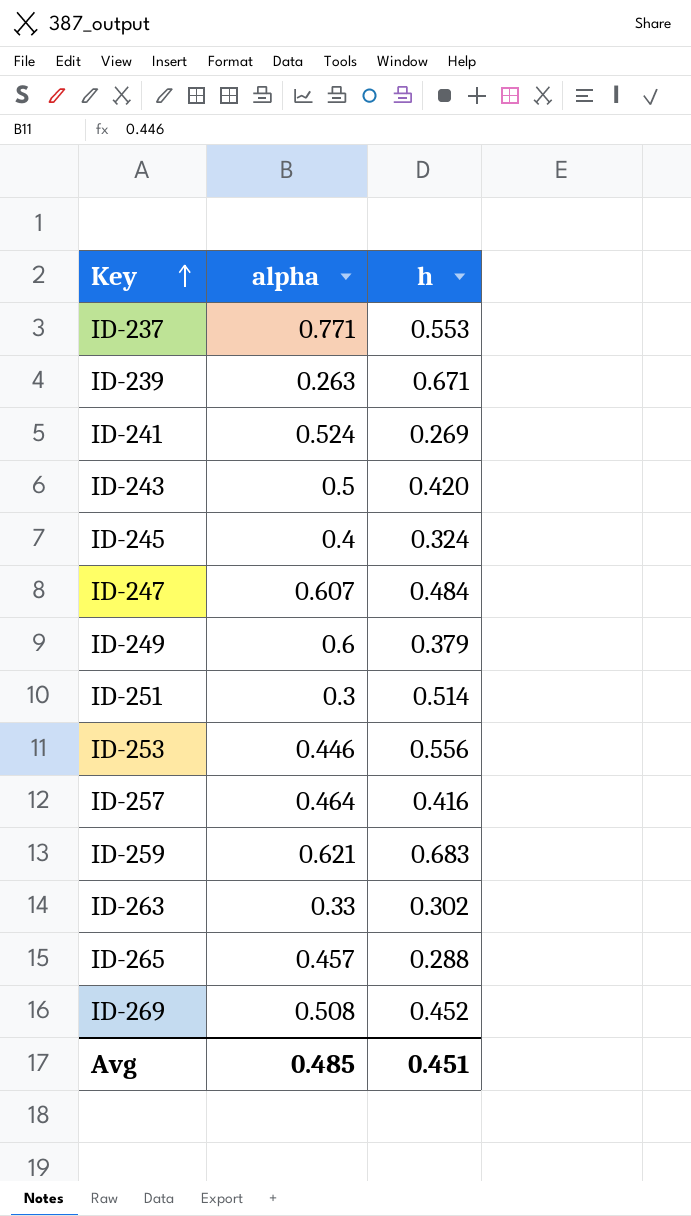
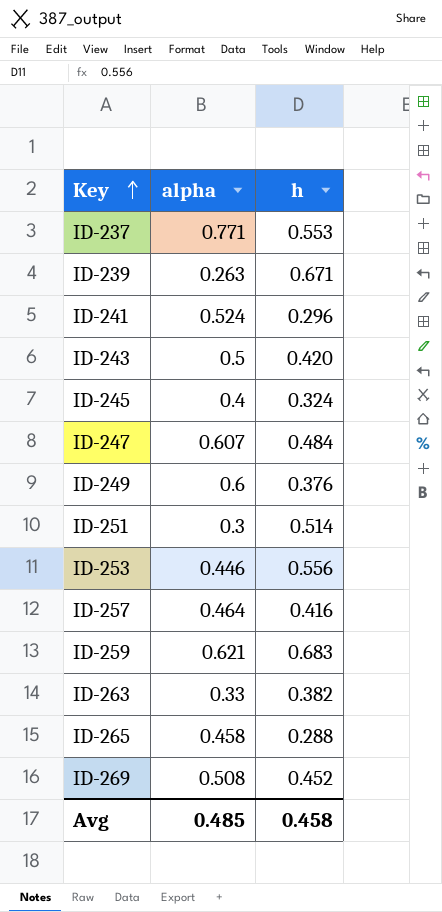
ID-241 | h: 0.269 -> 0.296
ID-249 | h: 0.379 -> 0.376
ID-263 | h: 0.302 -> 0.382
ID-265 | alpha: 0.457 -> 0.458
Avg | h: 0.451 -> 0.458

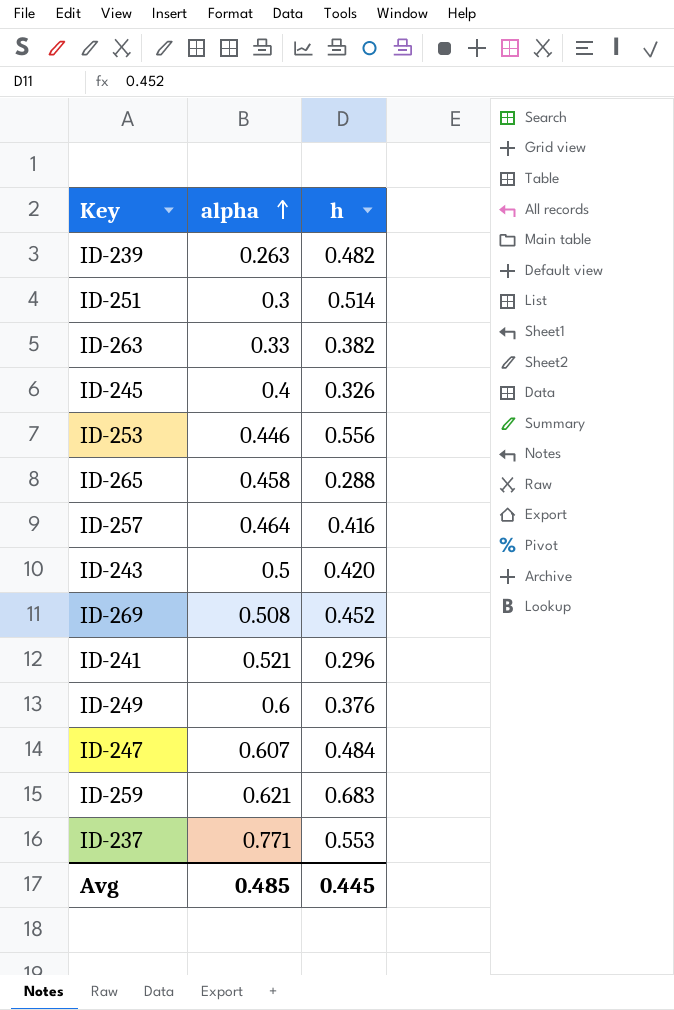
row order: Key ascending -> alpha ascending
ID-239 | h: 0.671 -> 0.482
ID-245 | h: 0.324 -> 0.326
ID-241 | alpha: 0.524 -> 0.521
Avg | h: 0.458 -> 0.445

